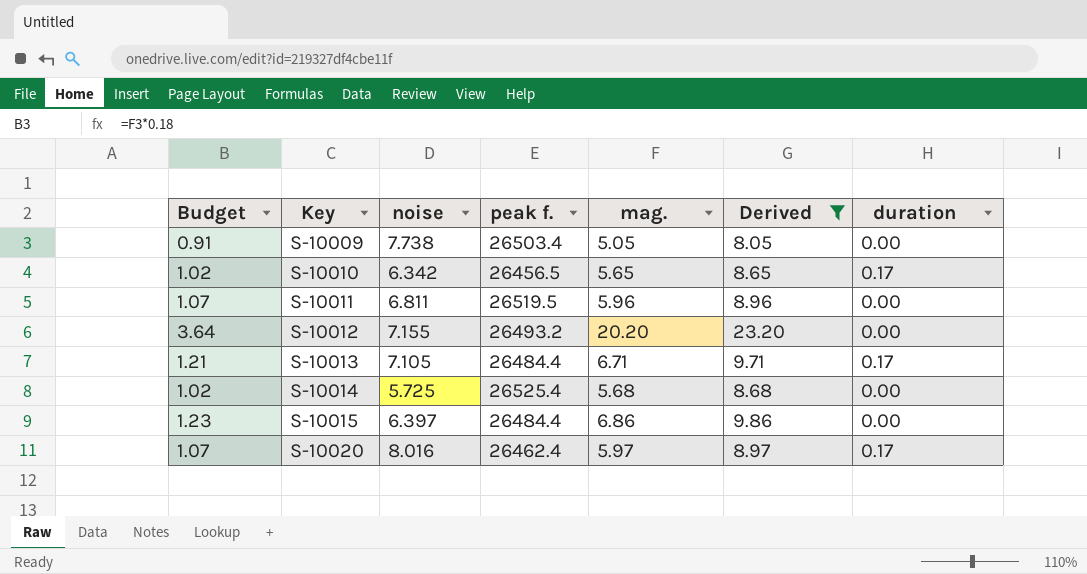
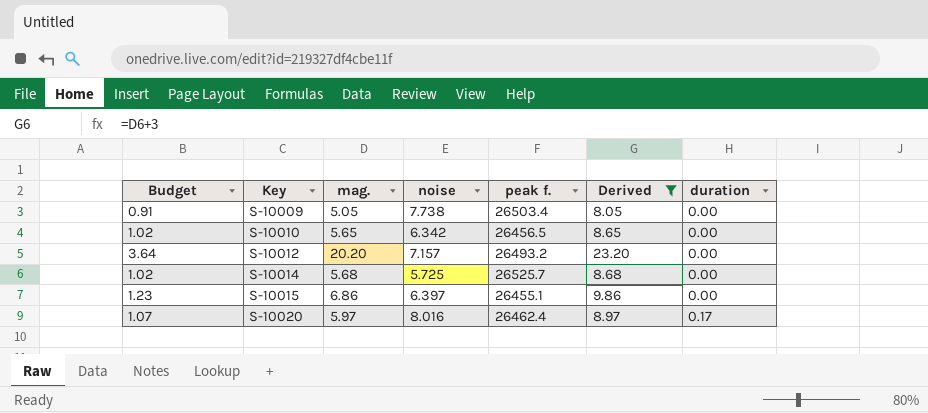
column mag. | position: 5 -> 3
row S-10011: 1.07 | 6.811 | 26519.5 | 5.96 | 8.96 | 0.00 -> none
row S-10013: 1.21 | 7.105 | 26484.4 | 6.71 | 9.71 | 0.17 -> none
S-10010 | duration: 0.17 -> 0.00
S-10012 | noise: 7.155 -> 7.157
S-10014 | peak f.: 26525.4 -> 26525.7
S-10015 | peak f.: 26484.4 -> 26455.1

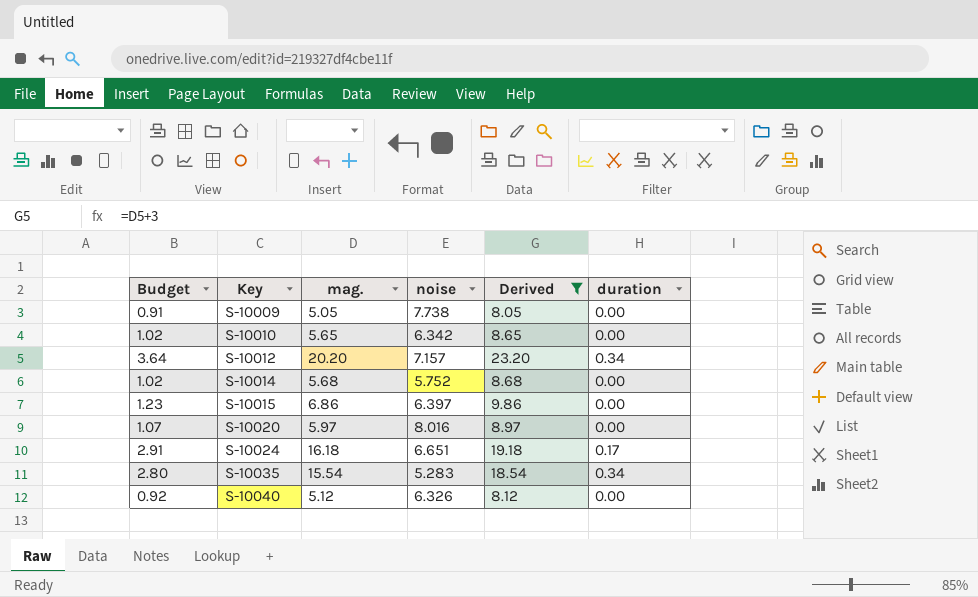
column peak f. | position: 5 -> none
S-10012 | duration: 0.00 -> 0.34
S-10014 | noise: 5.725 -> 5.752
S-10020 | duration: 0.17 -> 0.00
row S-10024: none -> 2.91 | 16.18 | 6.651 | 19.18 | 0.17
row S-10035: none -> 2.80 | 15.54 | 5.283 | 18.54 | 0.34
row S-10040: none -> 0.92 | 5.12 | 6.326 | 8.12 | 0.00

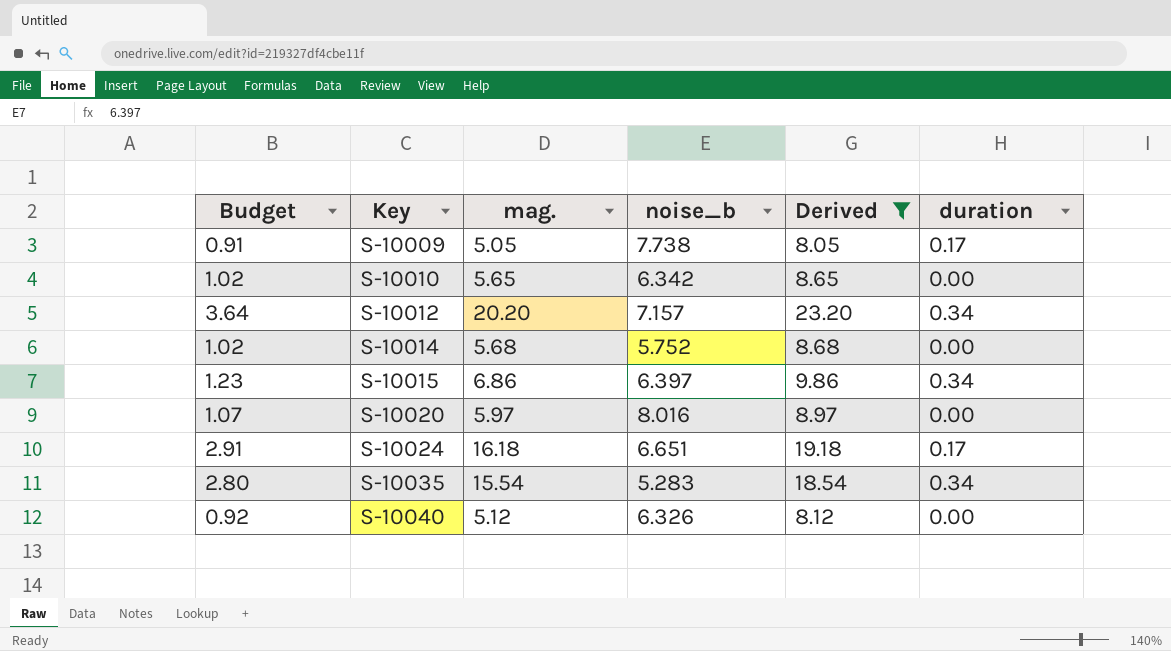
column name: noise -> noise_b
S-10009 | duration: 0.00 -> 0.17
S-10015 | duration: 0.00 -> 0.34

